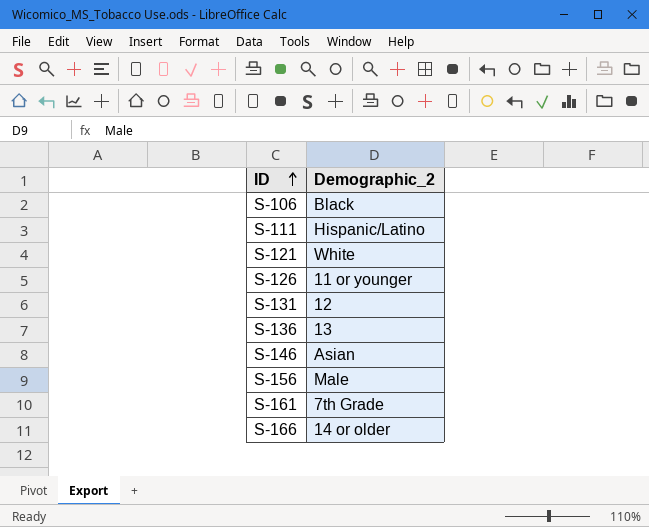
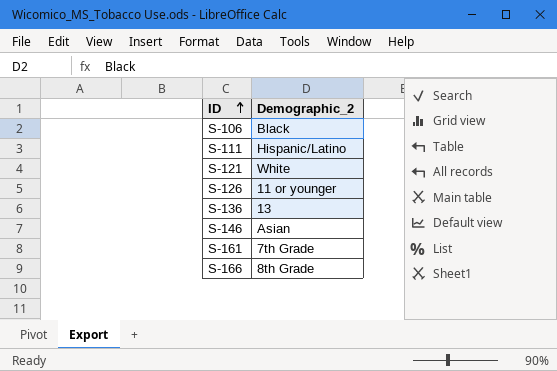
row S-131: 12 -> none
row S-156: Male -> none
S-166 | Demographic_2: 14 or older -> 8th Grade

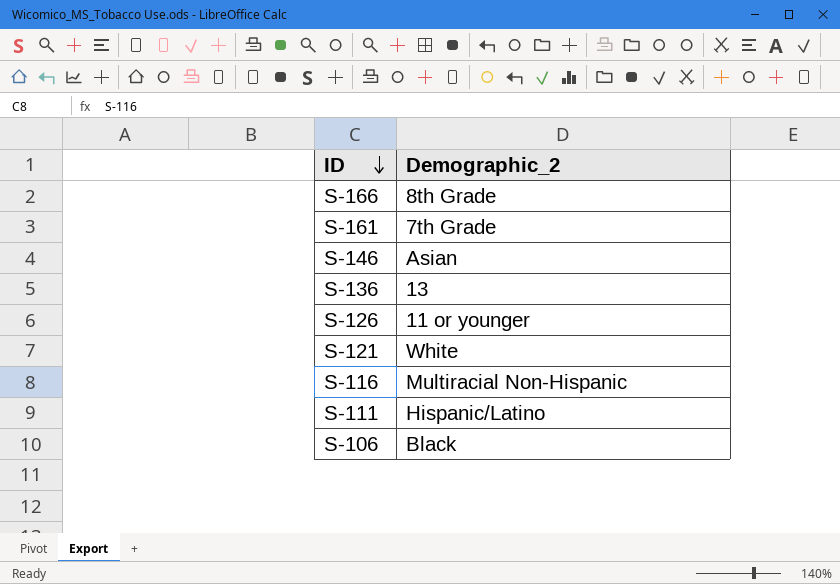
row order: ID ascending -> ID descending
row S-116: none -> Multiracial Non-Hispanic

